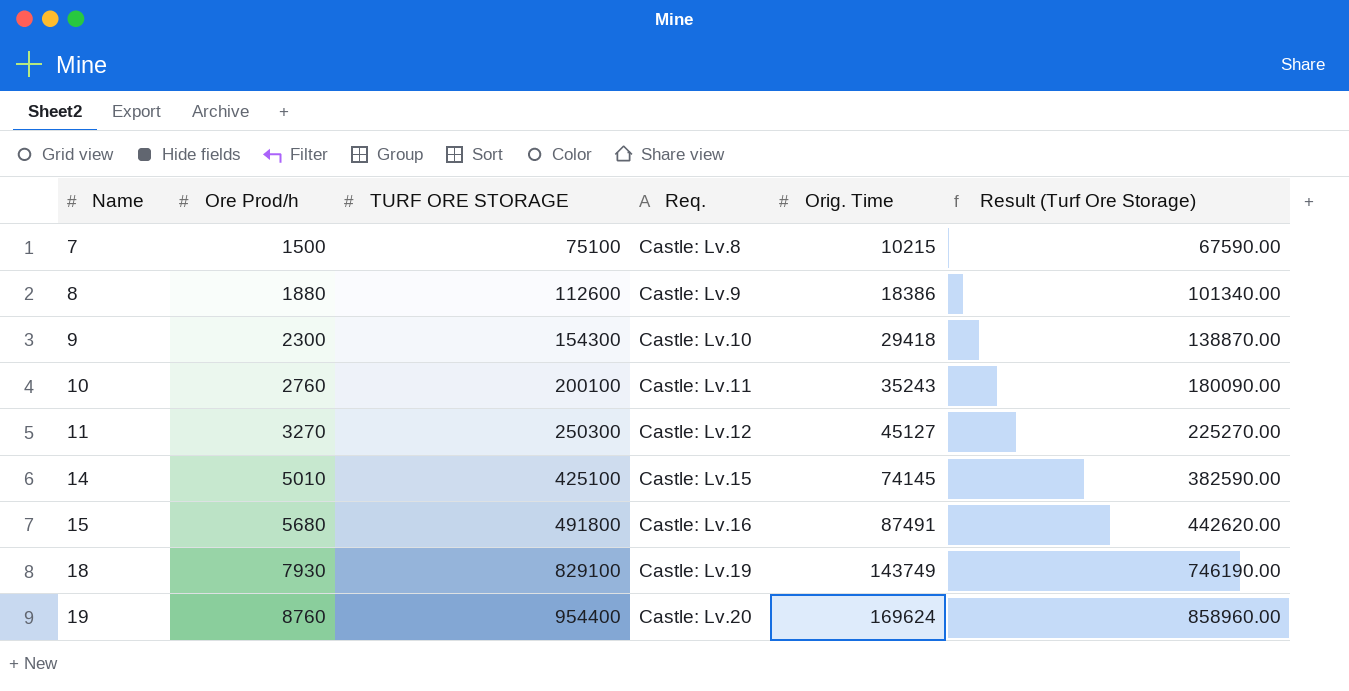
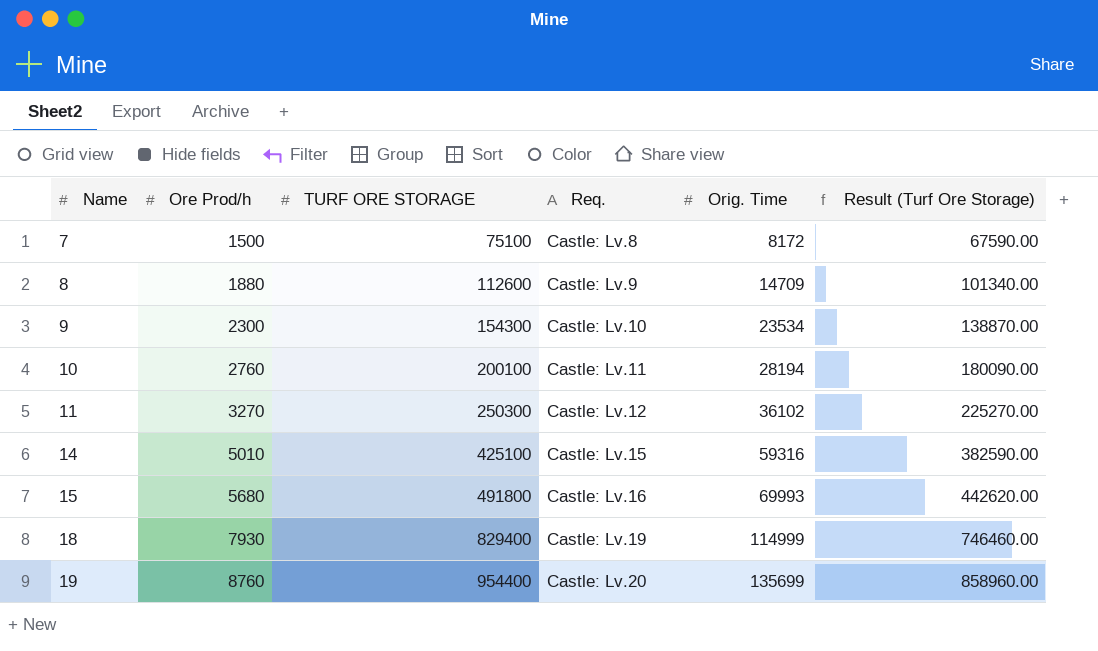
7 | Orig. Time: 10215 -> 8172
8 | Orig. Time: 18386 -> 14709
9 | Orig. Time: 29418 -> 23534
10 | Orig. Time: 35243 -> 28194
11 | Orig. Time: 45127 -> 36102
14 | Orig. Time: 74145 -> 59316
15 | Orig. Time: 87491 -> 69993
18 | TURF ORE STORAGE: 829100 -> 829400
18 | Orig. Time: 143749 -> 114999
18 | Result (Turf Ore Storage): 746190.00 -> 746460.00
19 | Orig. Time: 169624 -> 135699

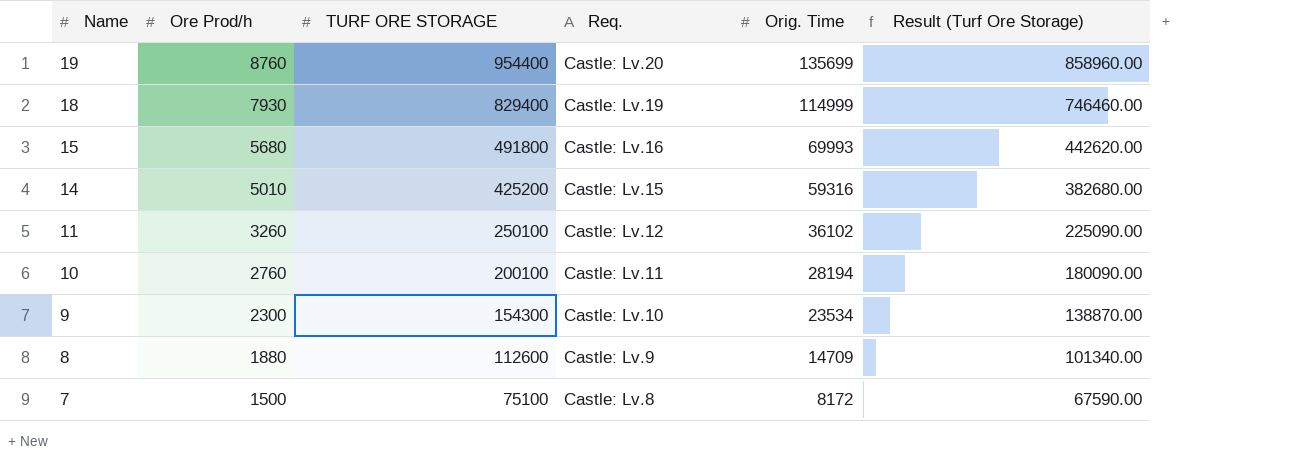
row order: Name ascending -> Name descending
14 | TURF ORE STORAGE: 425100 -> 425200
14 | Result (Turf Ore Storage): 382590.00 -> 382680.00
11 | Ore Prod/h: 3270 -> 3260
11 | TURF ORE STORAGE: 250300 -> 250100
11 | Result (Turf Ore Storage): 225270.00 -> 225090.00

